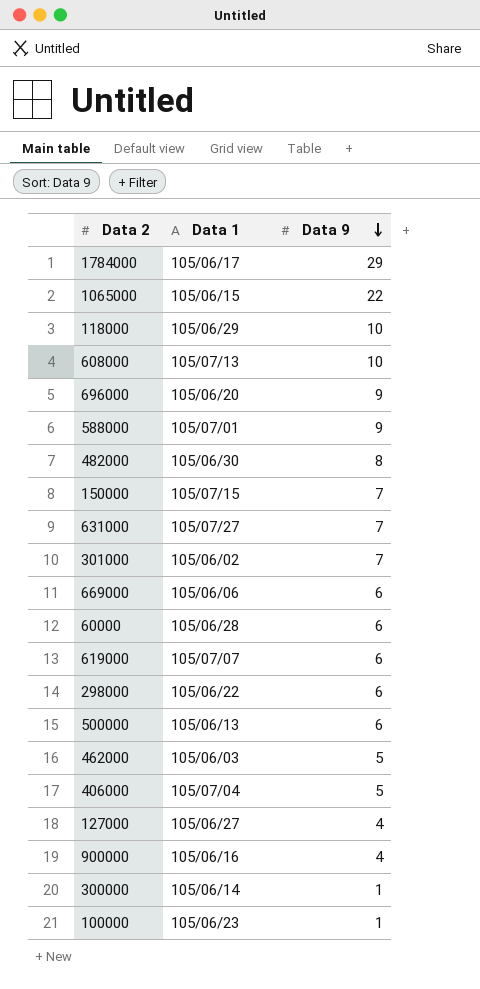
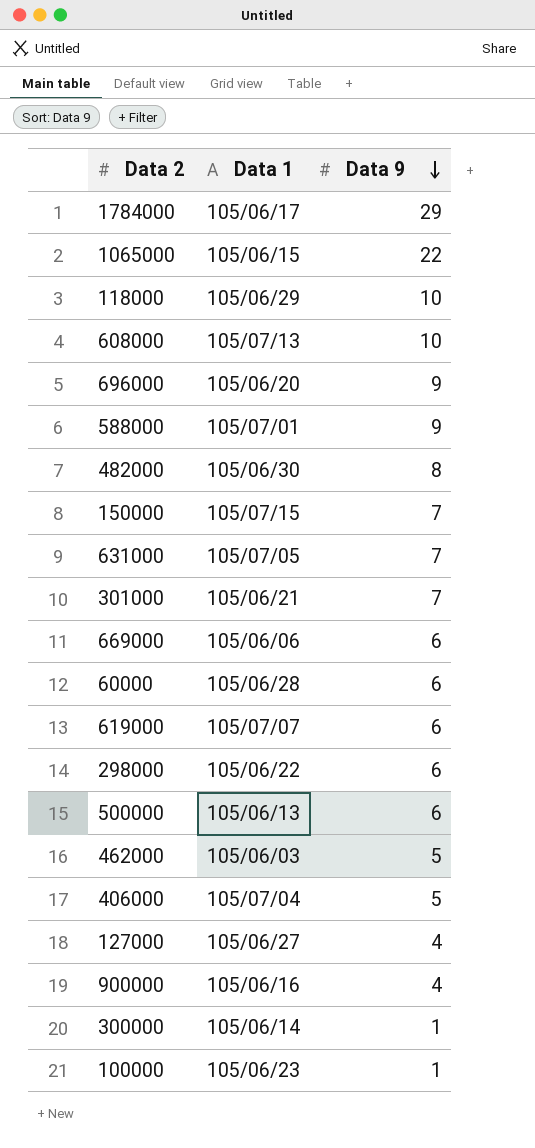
631000 | Data 1: 105/07/27 -> 105/07/05
301000 | Data 1: 105/06/02 -> 105/06/21

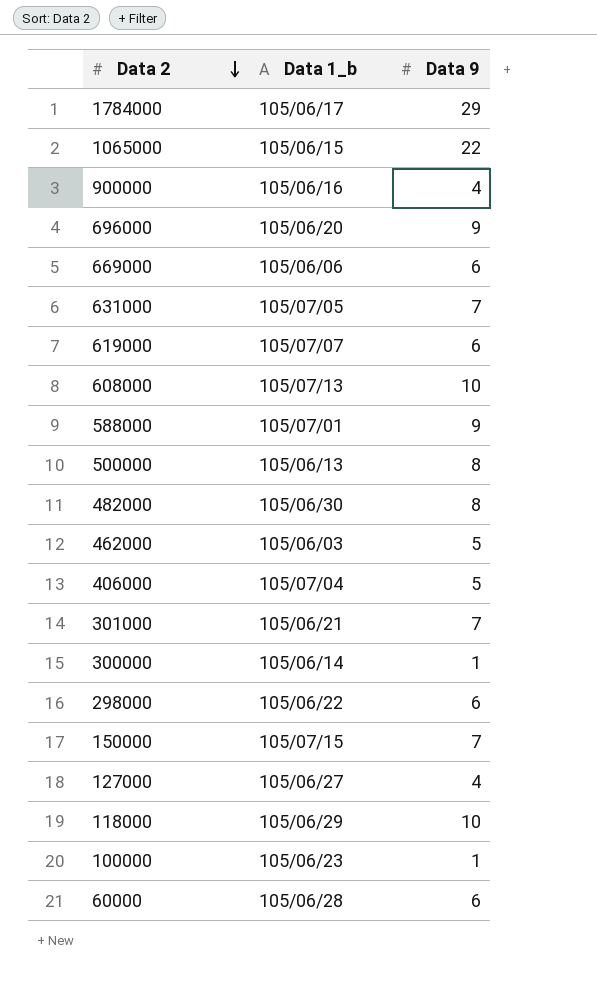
row order: Data 9 descending -> Data 2 descending
column name: Data 1 -> Data 1_b
500000 | Data 9: 6 -> 8

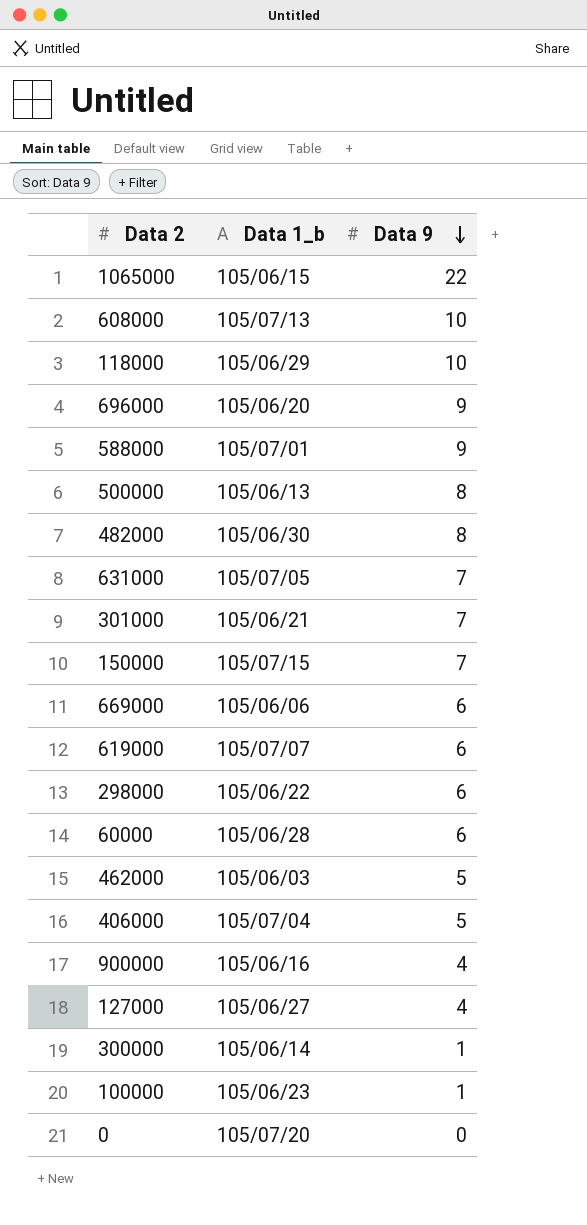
row order: Data 2 descending -> Data 9 descending
row 1784000: 105/06/17 | 29 -> none
row 0: none -> 105/07/20 | 0

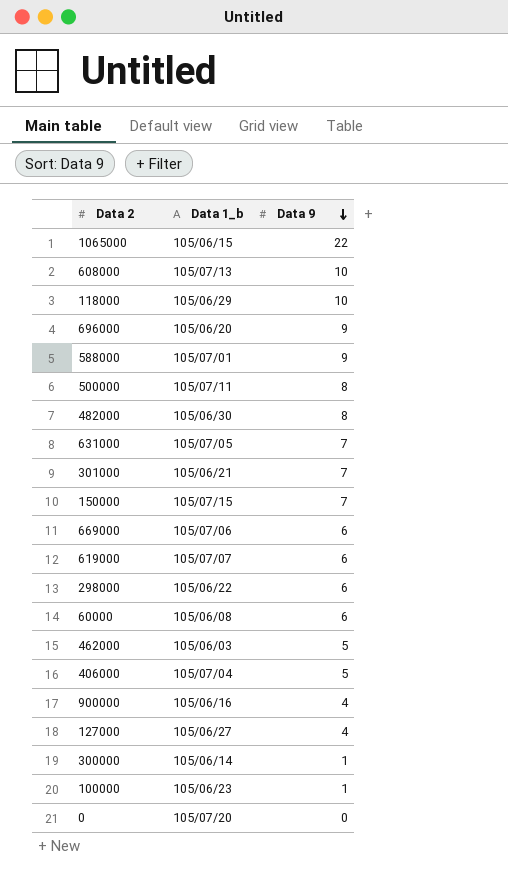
500000 | Data 1_b: 105/06/13 -> 105/07/11
669000 | Data 1_b: 105/06/06 -> 105/07/06
60000 | Data 1_b: 105/06/28 -> 105/06/08

